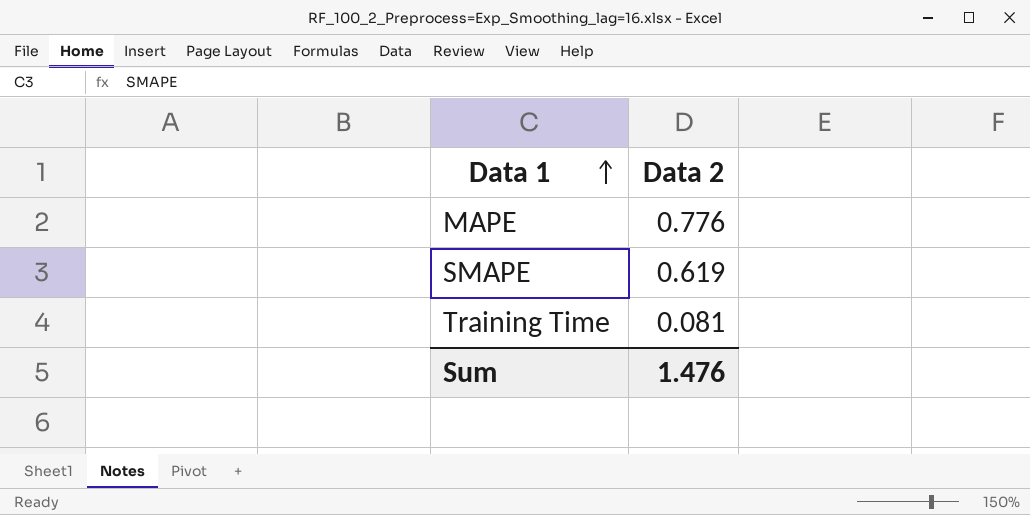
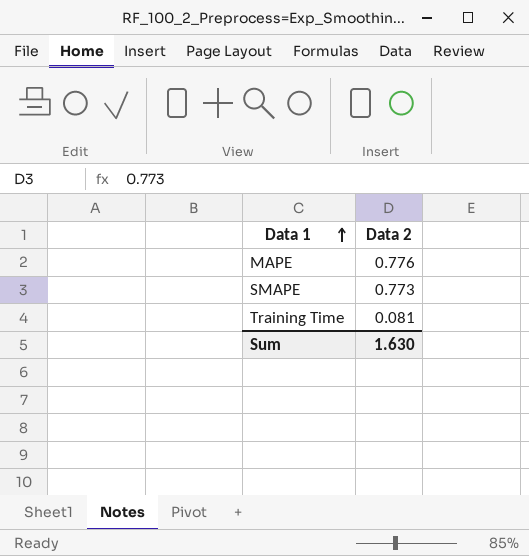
SMAPE | Data 2: 0.619 -> 0.773
Sum | Data 2: 1.476 -> 1.630

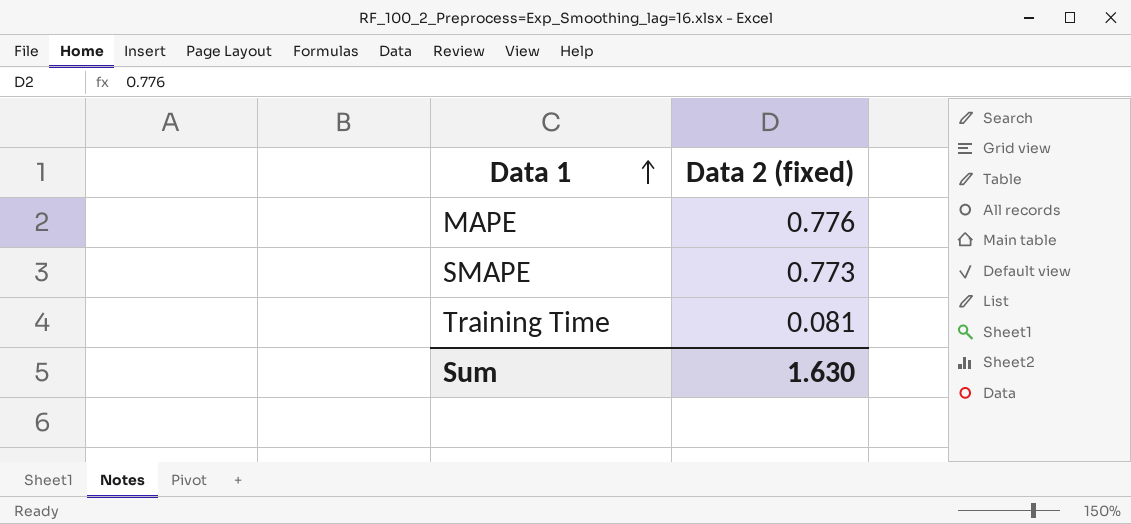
column name: Data 2 -> Data 2 (fixed)

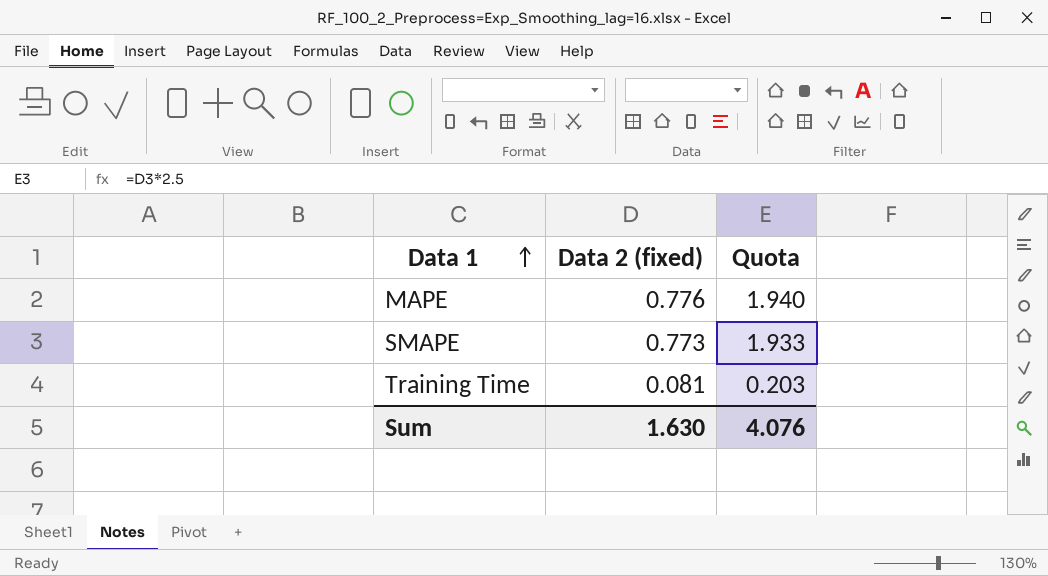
column Quota | formula: none -> [Data 2 (fixed)] * 2.5

